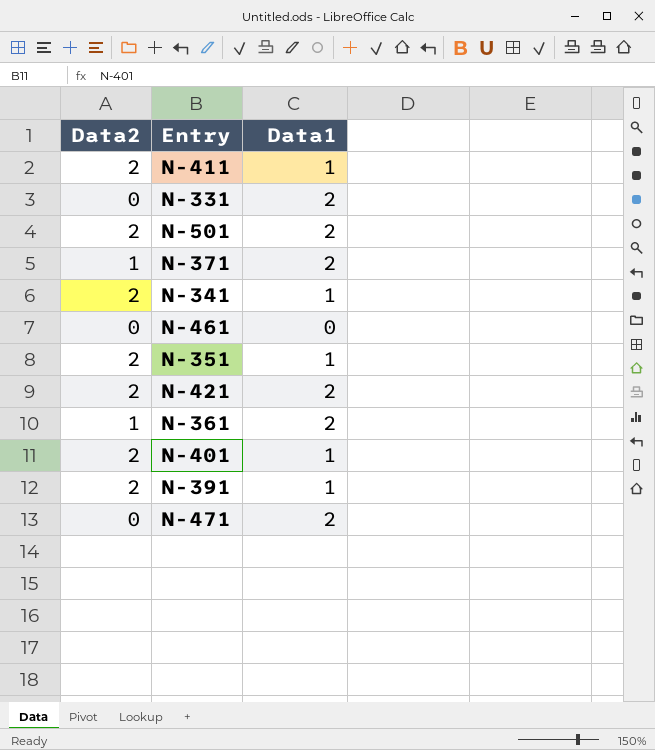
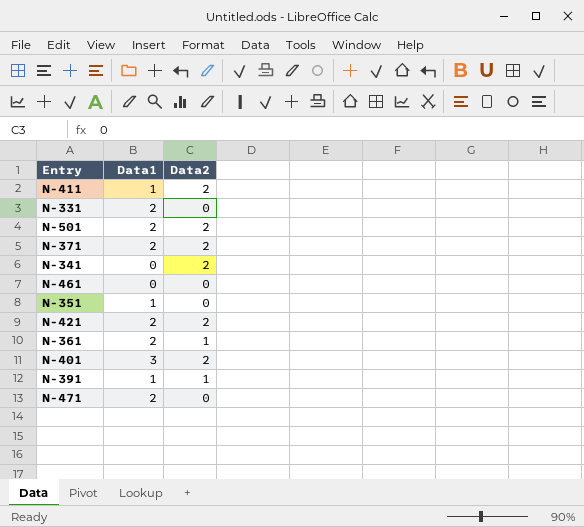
column Data2 | position: 1 -> 3
N-371 | Data2: 1 -> 2
N-341 | Data1: 1 -> 0
N-351 | Data2: 2 -> 0
N-401 | Data1: 1 -> 3
N-391 | Data2: 2 -> 1

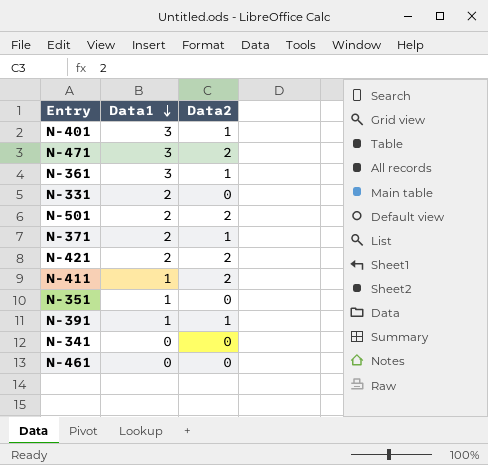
row order: none -> Data1 descending
N-401 | Data2: 2 -> 1
N-471 | Data1: 2 -> 3
N-471 | Data2: 0 -> 2
N-361 | Data1: 2 -> 3
N-371 | Data2: 2 -> 1
N-341 | Data2: 2 -> 0

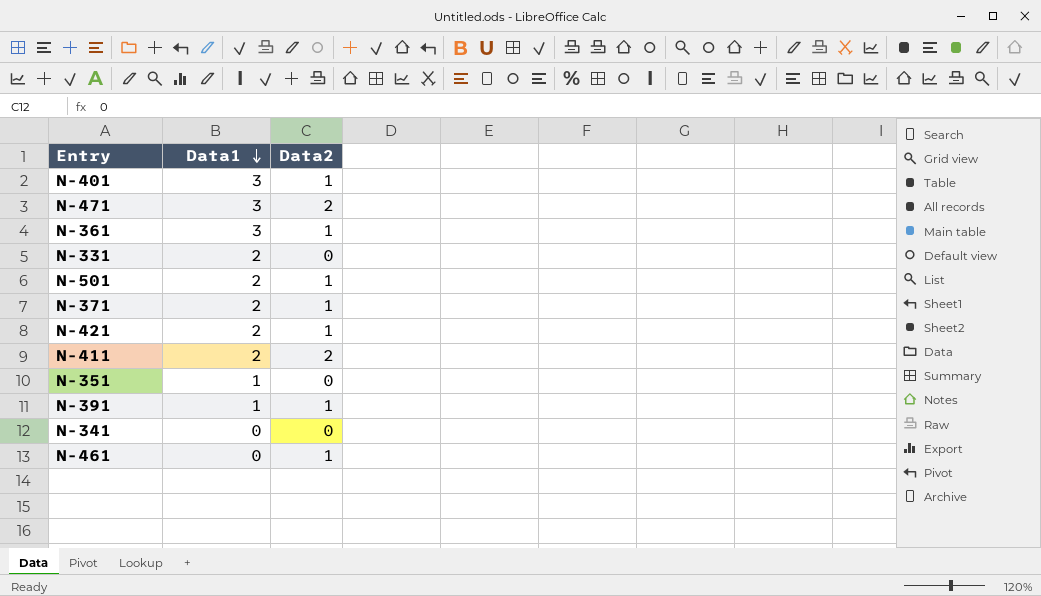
N-501 | Data2: 2 -> 1
N-421 | Data2: 2 -> 1
N-411 | Data1: 1 -> 2
N-461 | Data2: 0 -> 1

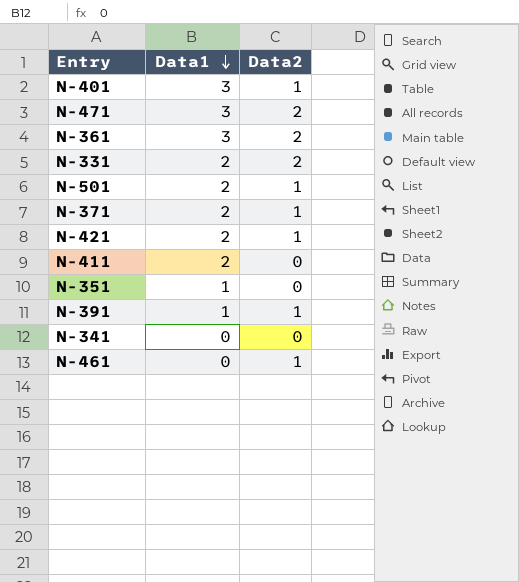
N-361 | Data2: 1 -> 2
N-331 | Data2: 0 -> 2
N-411 | Data2: 2 -> 0

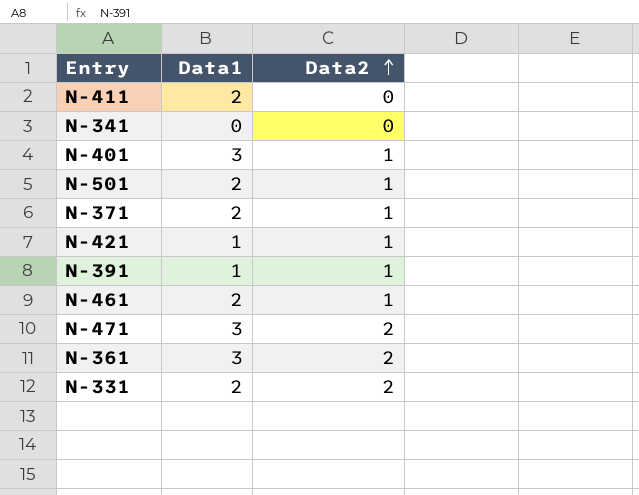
row order: Data1 descending -> Data2 ascending
row N-351: 1 | 0 -> none
N-421 | Data1: 2 -> 1
N-461 | Data1: 0 -> 2

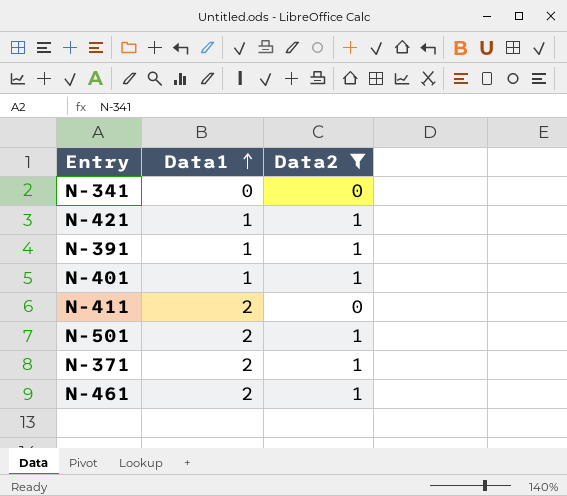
filter: none -> Data2 != 2
row order: Data2 ascending -> Data1 ascending
N-401 | Data1: 3 -> 1

